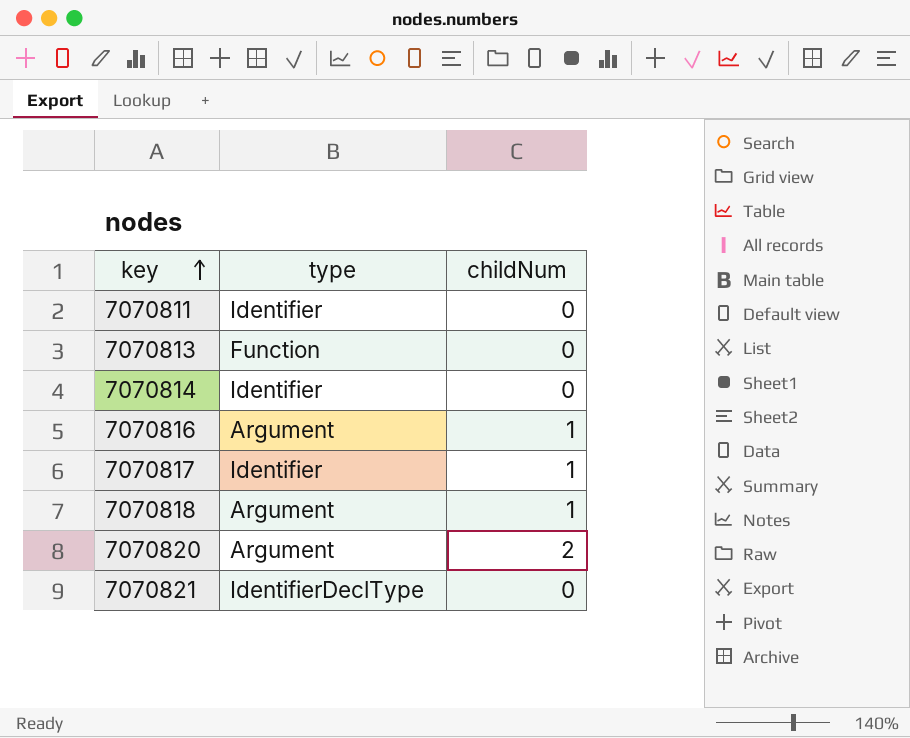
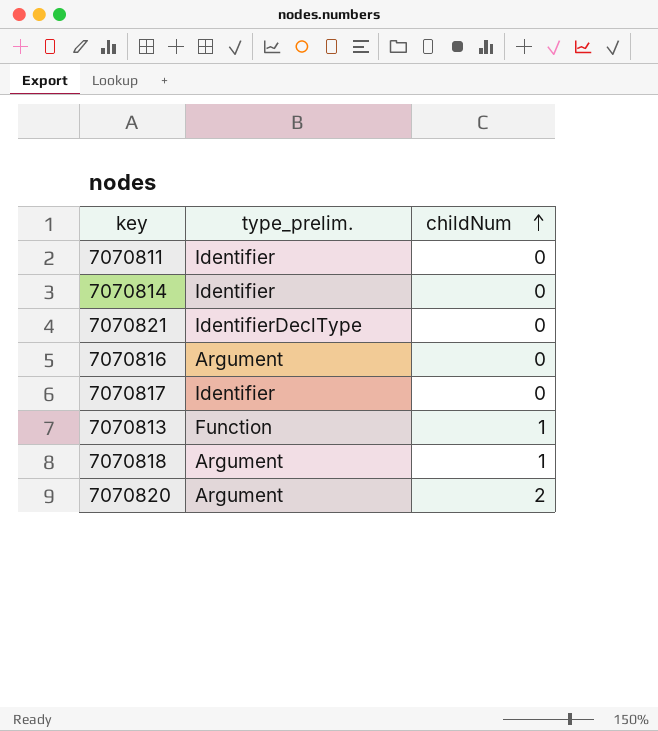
row order: key ascending -> childNum ascending
column name: type -> type_prelim.
7070816 | childNum: 1 -> 0
7070817 | childNum: 1 -> 0
7070813 | childNum: 0 -> 1

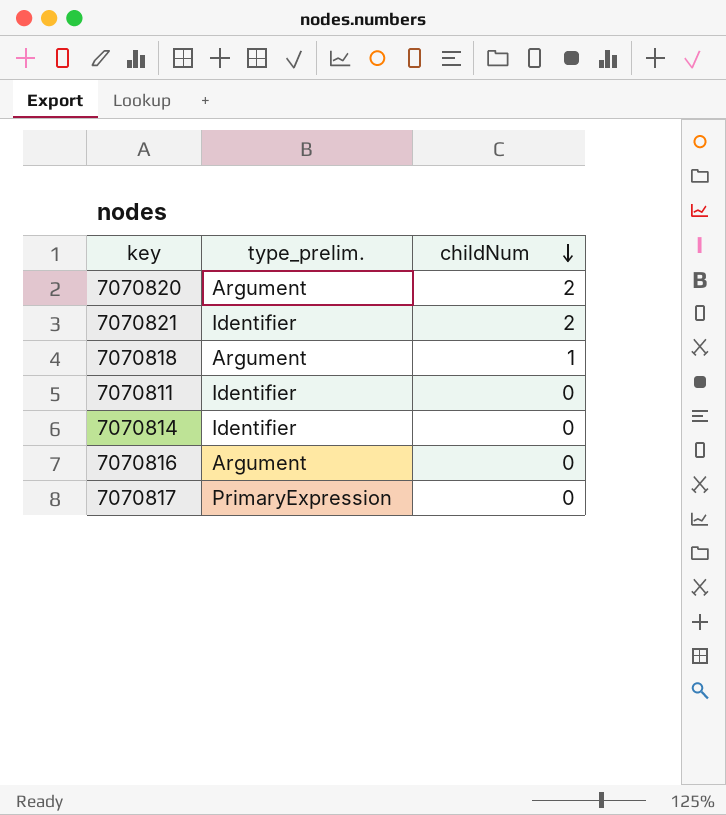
row order: childNum ascending -> childNum descending
row 7070813: Function | 1 -> none
7070821 | type_prelim.: IdentifierDeclType -> Identifier
7070821 | childNum: 0 -> 2
7070817 | type_prelim.: Identifier -> PrimaryExpression

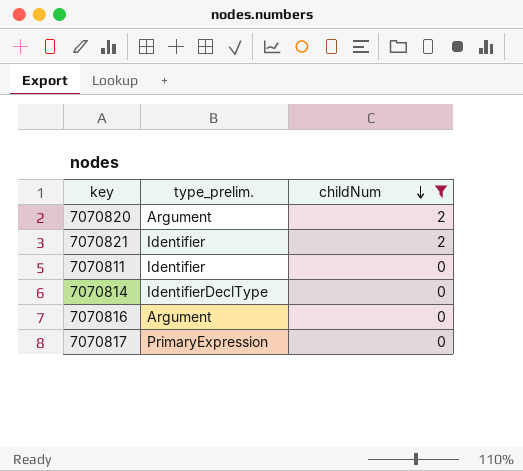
filter: none -> childNum != 1
7070814 | type_prelim.: Identifier -> IdentifierDeclType

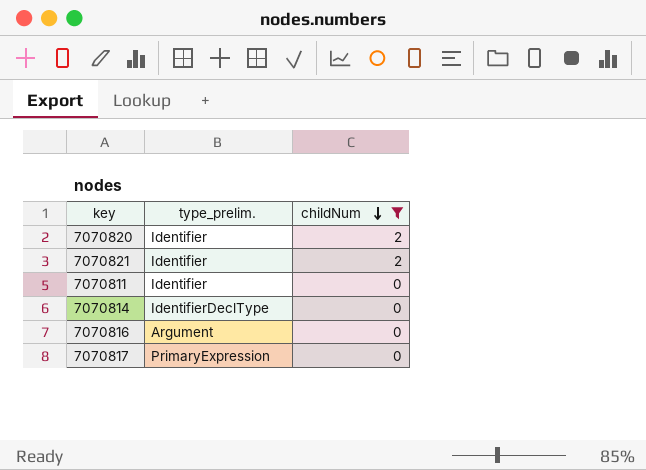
7070820 | type_prelim.: Argument -> Identifier

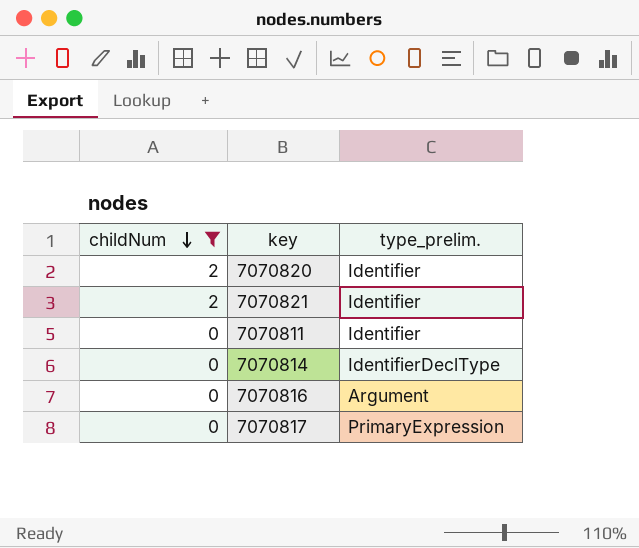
column childNum | position: 3 -> 1

